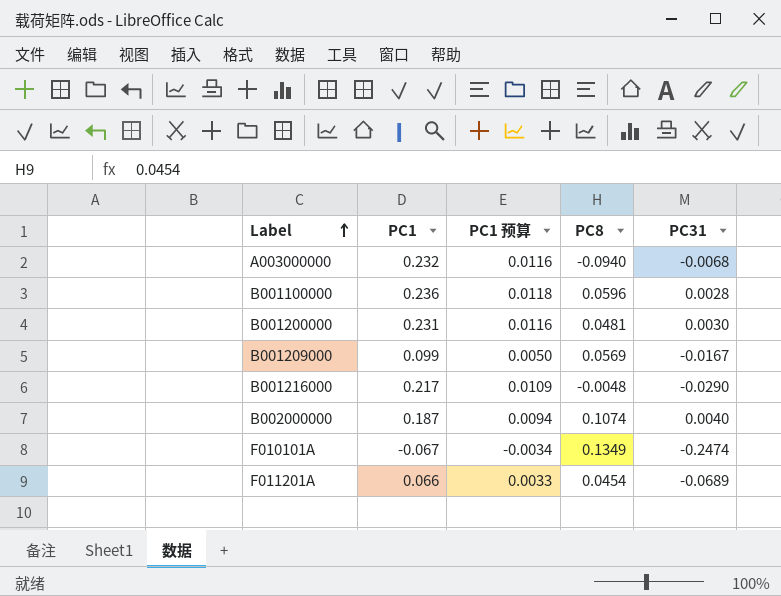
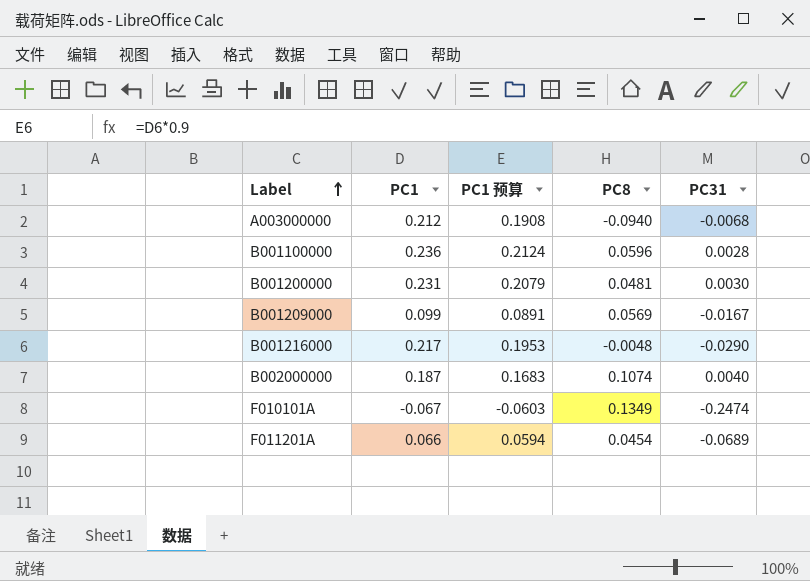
column PC1 预算 | formula: [PC1] * 0.05 -> [PC1] * 0.9
A003000000 | PC1: 0.232 -> 0.212

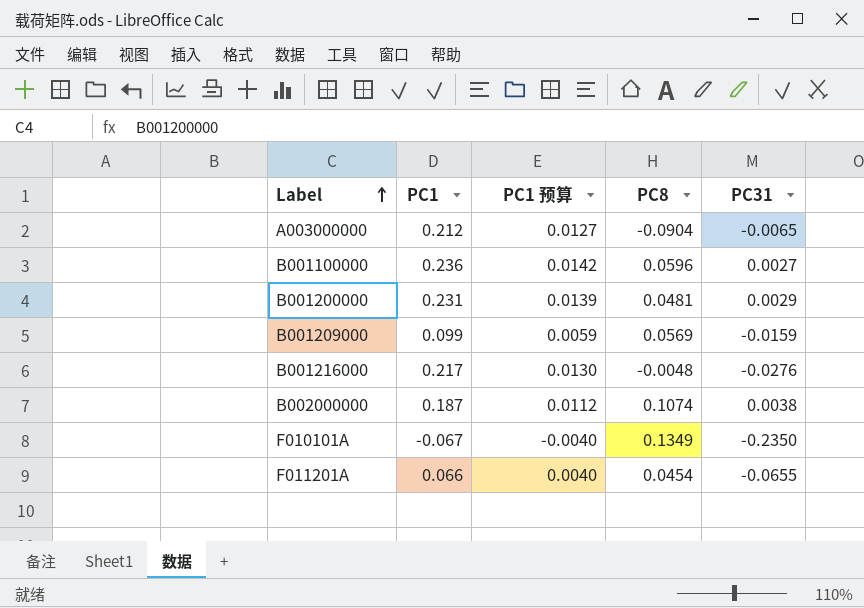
column PC1 预算 | formula: [PC1] * 0.9 -> [PC1] * 0.06
A003000000 | PC8: -0.0940 -> -0.0904
A003000000 | PC31: -0.0068 -> -0.0065
B001100000 | PC31: 0.0028 -> 0.0027
B001200000 | PC31: 0.0030 -> 0.0029
B001209000 | PC31: -0.0167 -> -0.0159
B001216000 | PC31: -0.0290 -> -0.0276
B002000000 | PC31: 0.0040 -> 0.0038
F010101A | PC31: -0.2474 -> -0.2350
F011201A | PC31: -0.0689 -> -0.0655

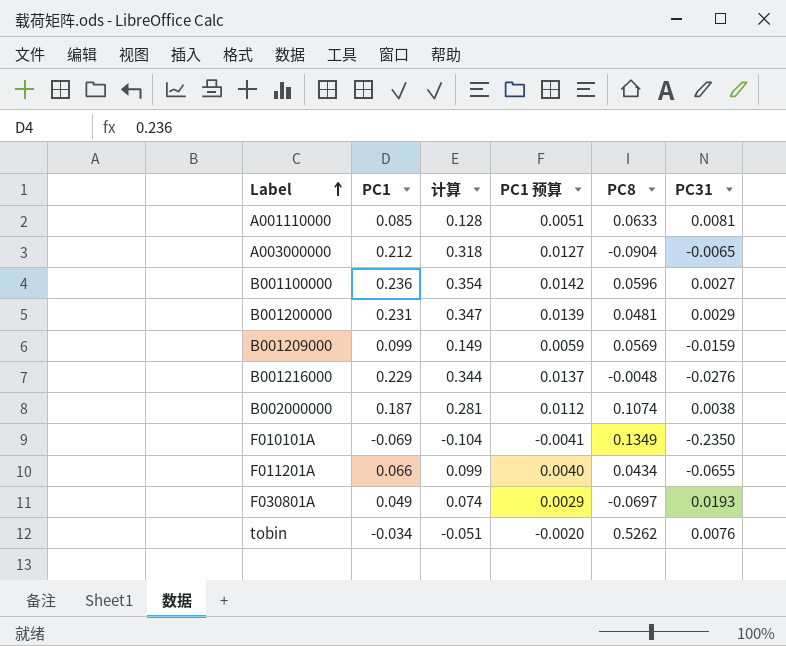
column 计算 | formula: none -> [PC1] * 1.5
row A001110000: none -> 0.085 | 0.128 | 0.0051 | 0.0633 | 0.0081
B001216000 | PC1: 0.217 -> 0.229
B001216000 | PC1 预算: 0.0130 -> 0.0137
F010101A | PC1: -0.067 -> -0.069
F010101A | PC1 预算: -0.0040 -> -0.0041
F011201A | PC8: 0.0454 -> 0.0434
row F030801A: none -> 0.049 | 0.074 | 0.0029 | -0.0697 | 0.0193
row tobin: none -> -0.034 | -0.051 | -0.0020 | 0.5262 | 0.0076

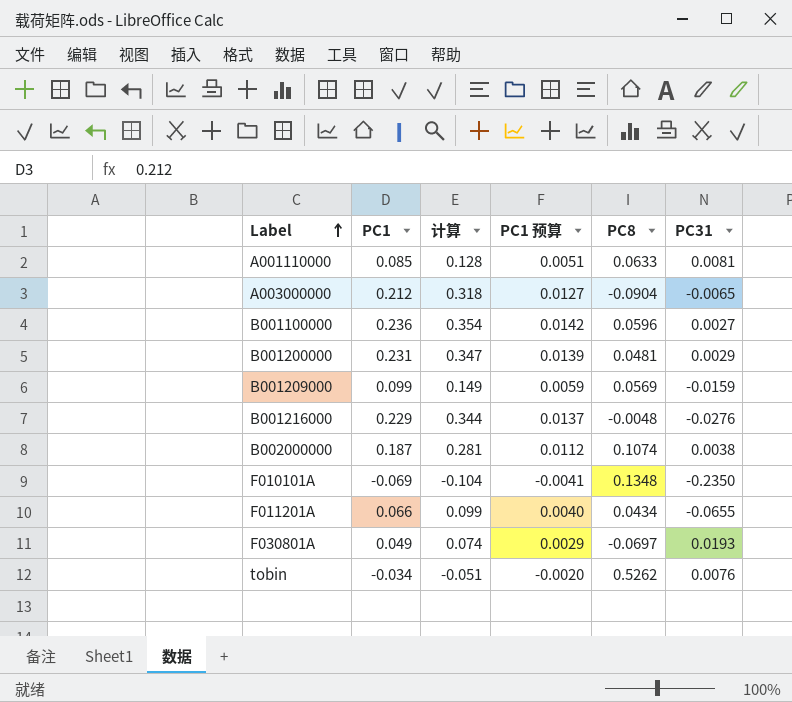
F010101A | PC8: 0.1349 -> 0.1348

